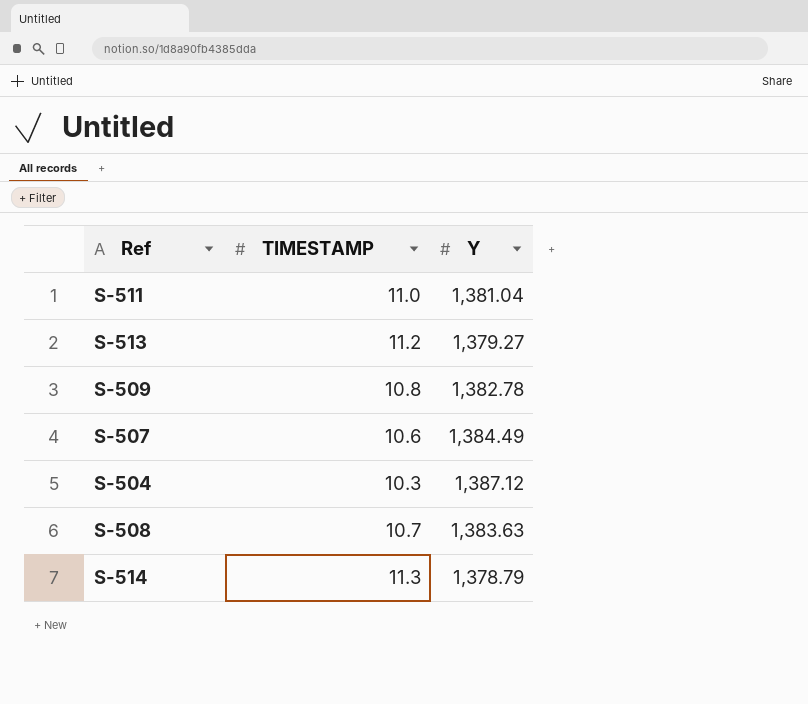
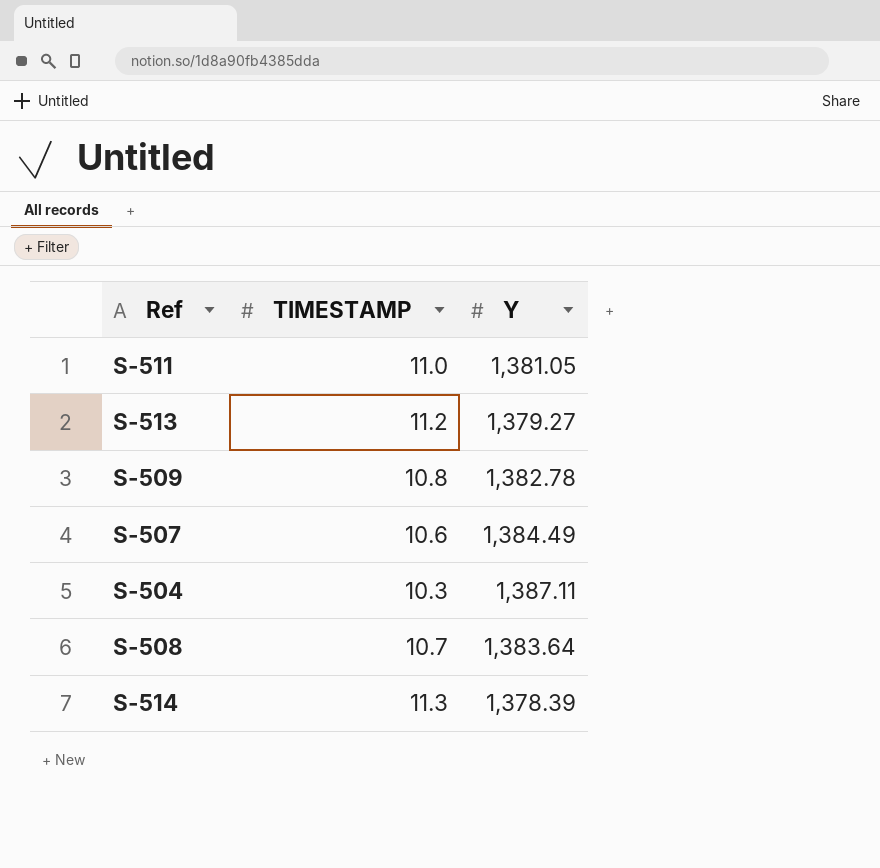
S-511 | Y: 1,381.04 -> 1,381.05
S-504 | Y: 1,387.12 -> 1,387.11
S-508 | Y: 1,383.63 -> 1,383.64
S-514 | Y: 1,378.79 -> 1,378.39

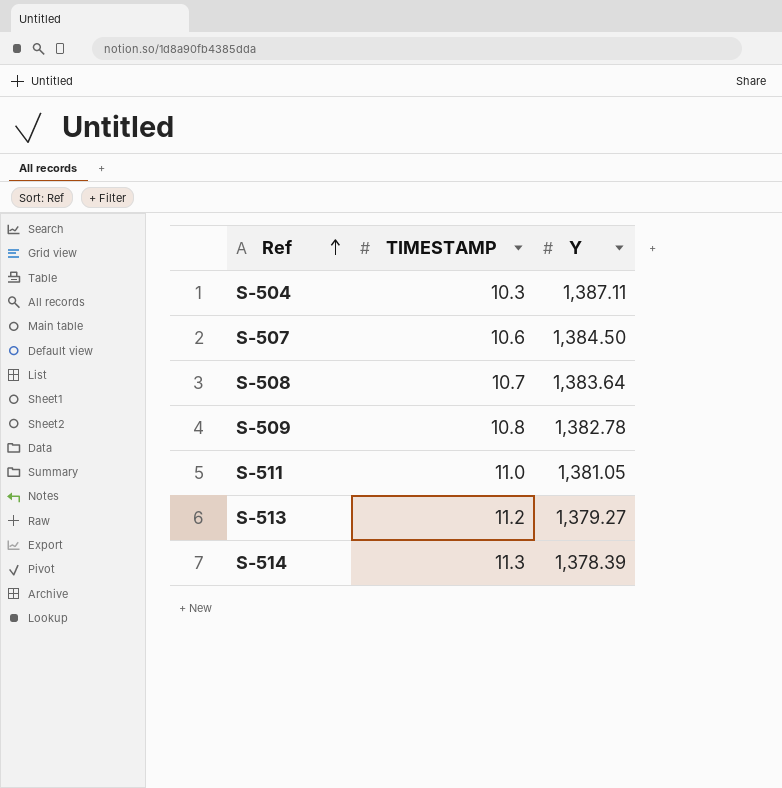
row order: none -> Ref ascending
S-507 | Y: 1,384.49 -> 1,384.50

